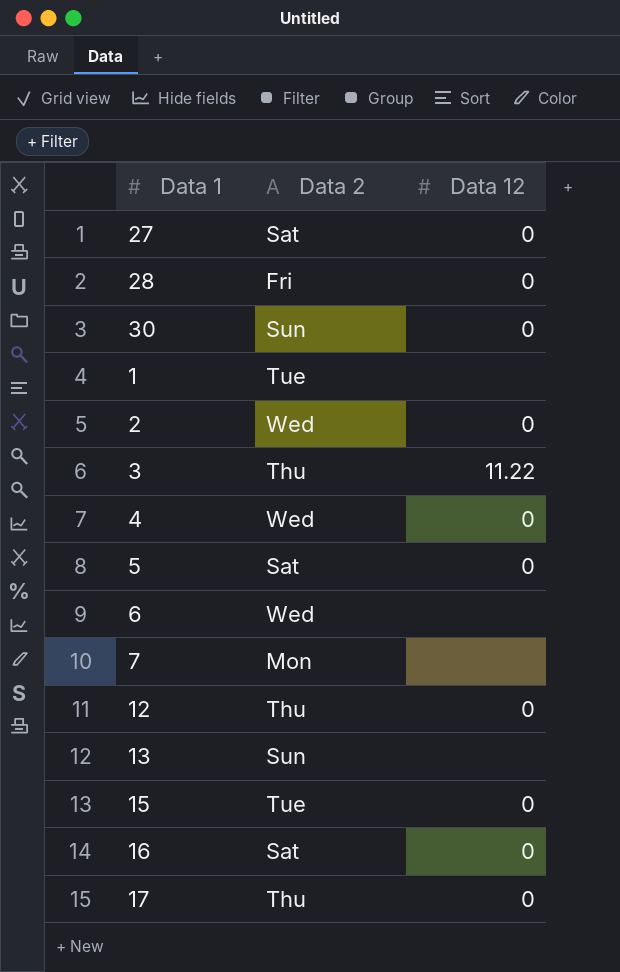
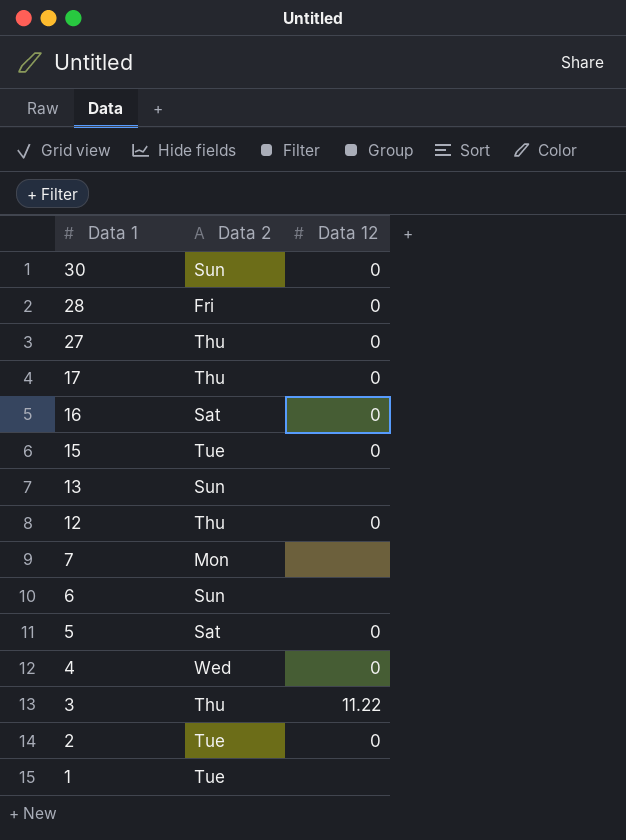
row order: none -> Data 1 descending
27 | Data 2: Sat -> Thu
6 | Data 2: Wed -> Sun
2 | Data 2: Wed -> Tue

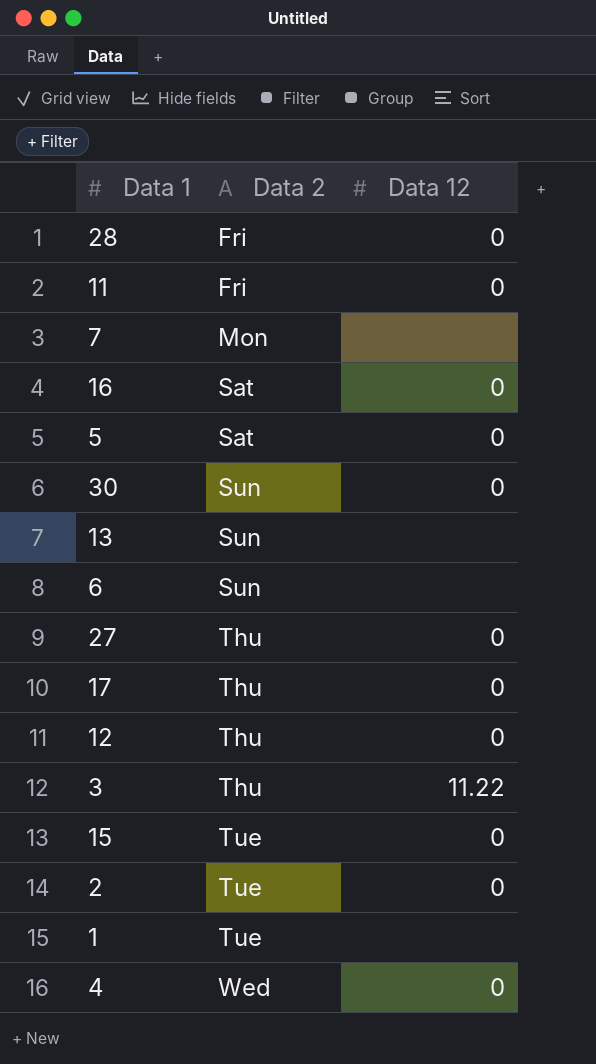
row order: Data 1 descending -> Data 2 ascending
row 11: none -> Fri | 0

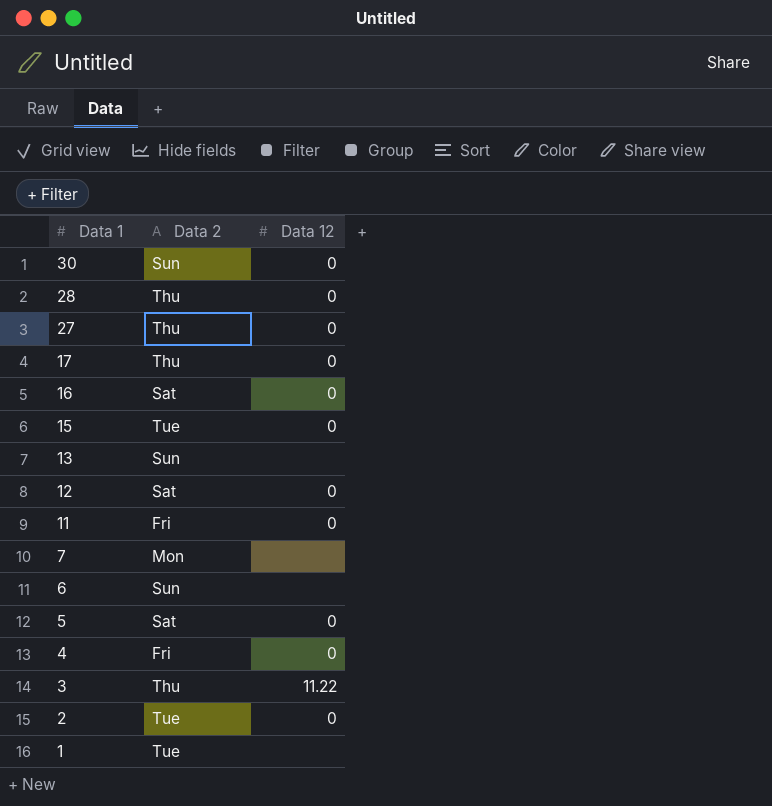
row order: Data 2 ascending -> Data 1 descending
28 | Data 2: Fri -> Thu
12 | Data 2: Thu -> Sat
4 | Data 2: Wed -> Fri

